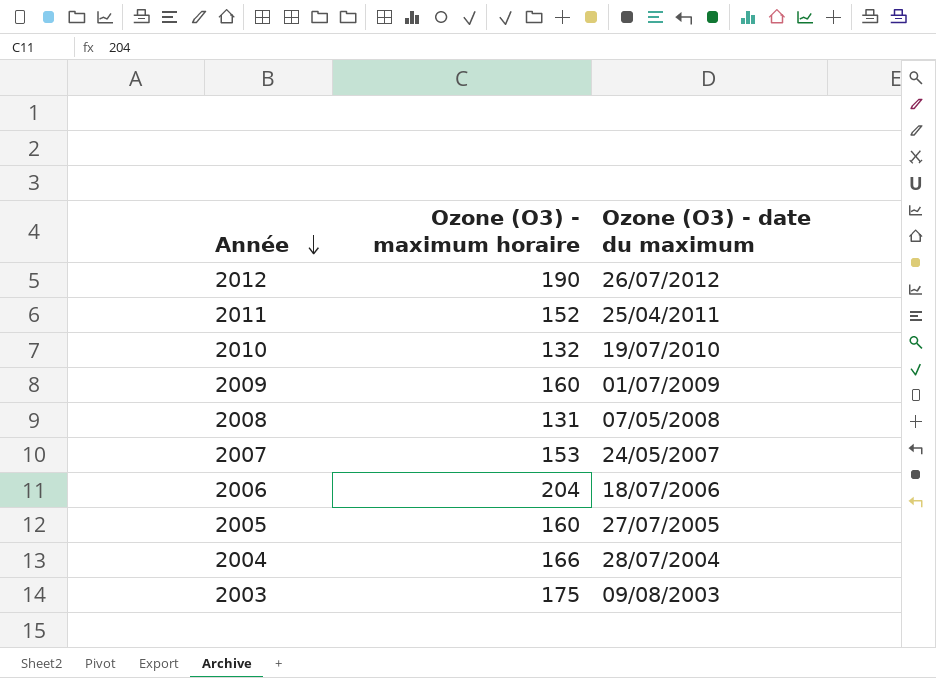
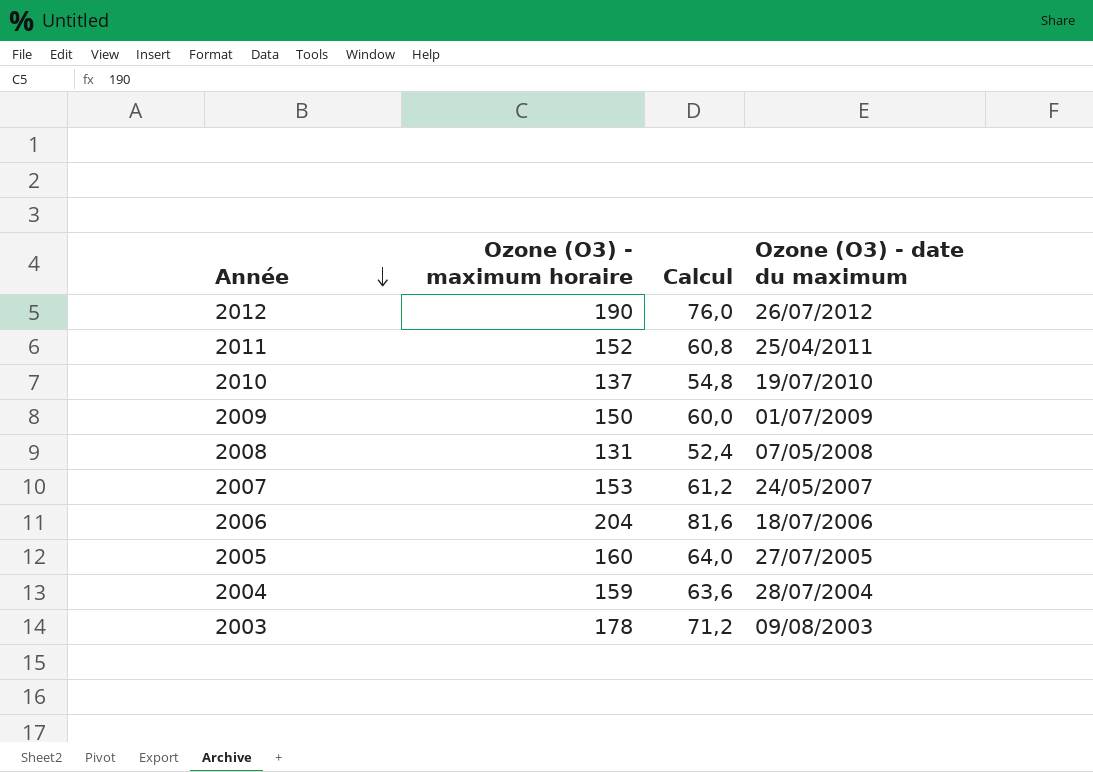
column Calcul | formula: none -> [Ozone (O3) - maximum horaire] * 0,4
2010 | Ozone (O3) - maximum horaire: 132 -> 137
2009 | Ozone (O3) - maximum horaire: 160 -> 150
2004 | Ozone (O3) - maximum horaire: 166 -> 159
2003 | Ozone (O3) - maximum horaire: 175 -> 178

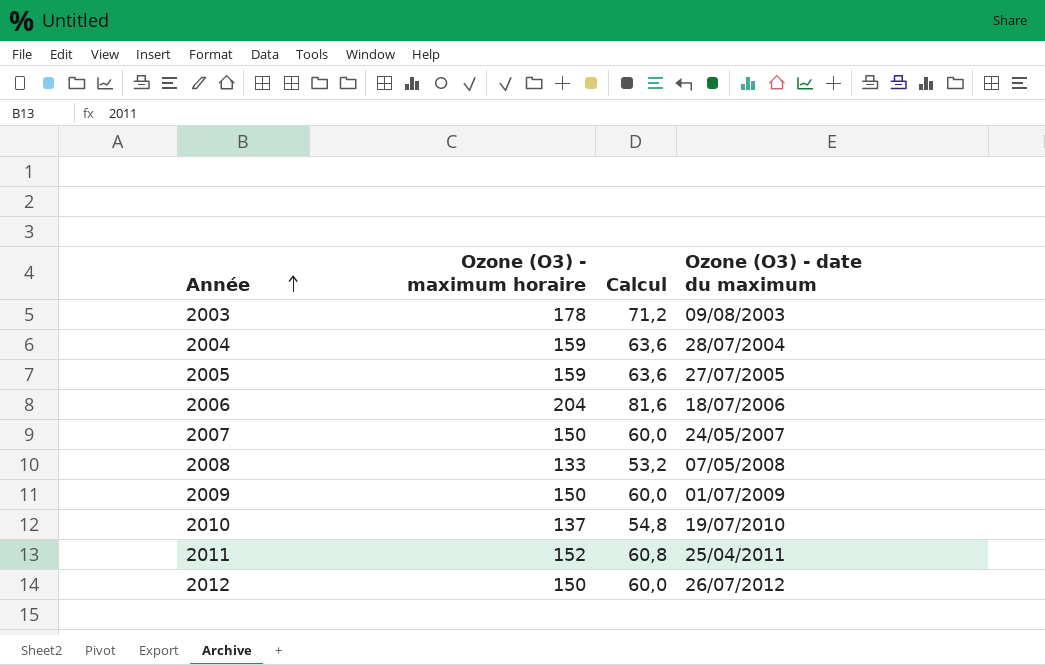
row order: Année descending -> Année ascending
2005 | Ozone (O3) - maximum horaire: 160 -> 159
2005 | Calcul: 64,0 -> 63,6
2007 | Ozone (O3) - maximum horaire: 153 -> 150
2007 | Calcul: 61,2 -> 60,0
2008 | Ozone (O3) - maximum horaire: 131 -> 133
2008 | Calcul: 52,4 -> 53,2
2012 | Ozone (O3) - maximum horaire: 190 -> 150
2012 | Calcul: 76,0 -> 60,0

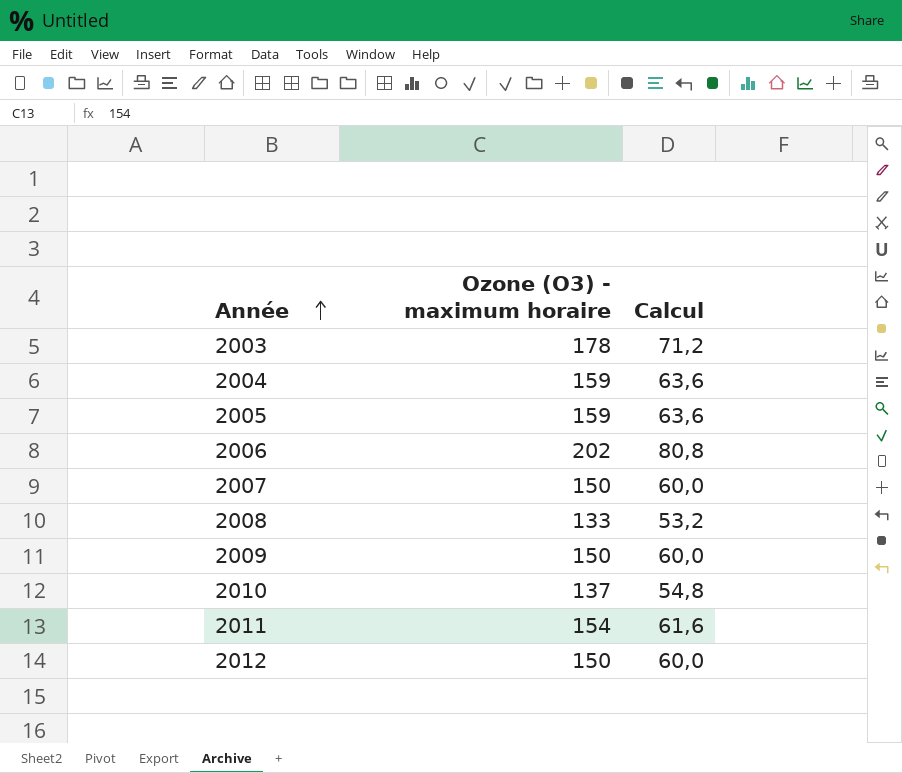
column Ozone (O3) - date du maximum | position: 4 -> none
2006 | Ozone (O3) - maximum horaire: 204 -> 202
2006 | Calcul: 81,6 -> 80,8
2011 | Ozone (O3) - maximum horaire: 152 -> 154
2011 | Calcul: 60,8 -> 61,6

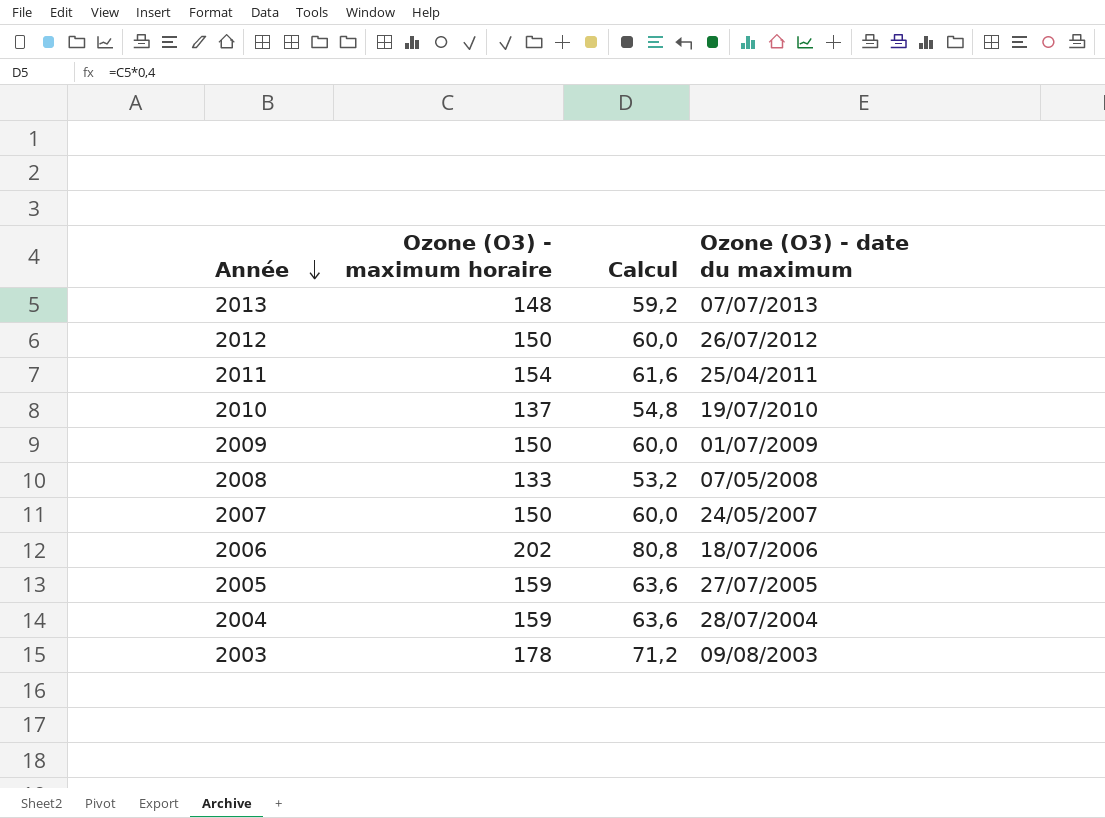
row order: Année ascending -> Année descending
column Ozone (O3) - date du maximum | position: none -> 4
row 2013: none -> 148 | 59,2 | 07/07/2013

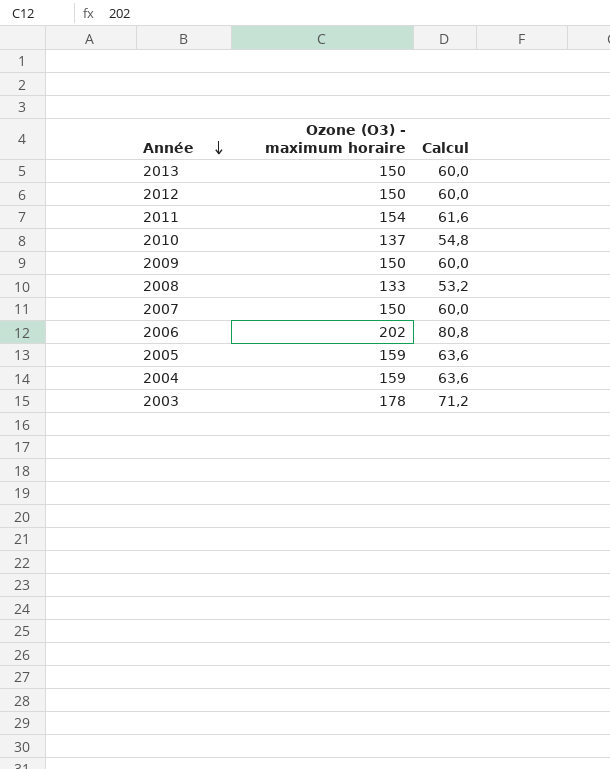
column Ozone (O3) - date du maximum | position: 4 -> none
2013 | Ozone (O3) - maximum horaire: 148 -> 150
2013 | Calcul: 59,2 -> 60,0

